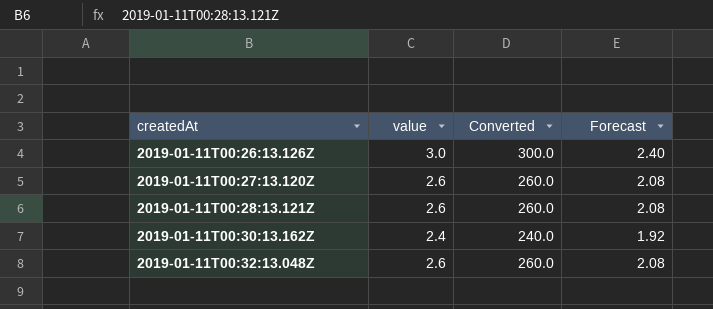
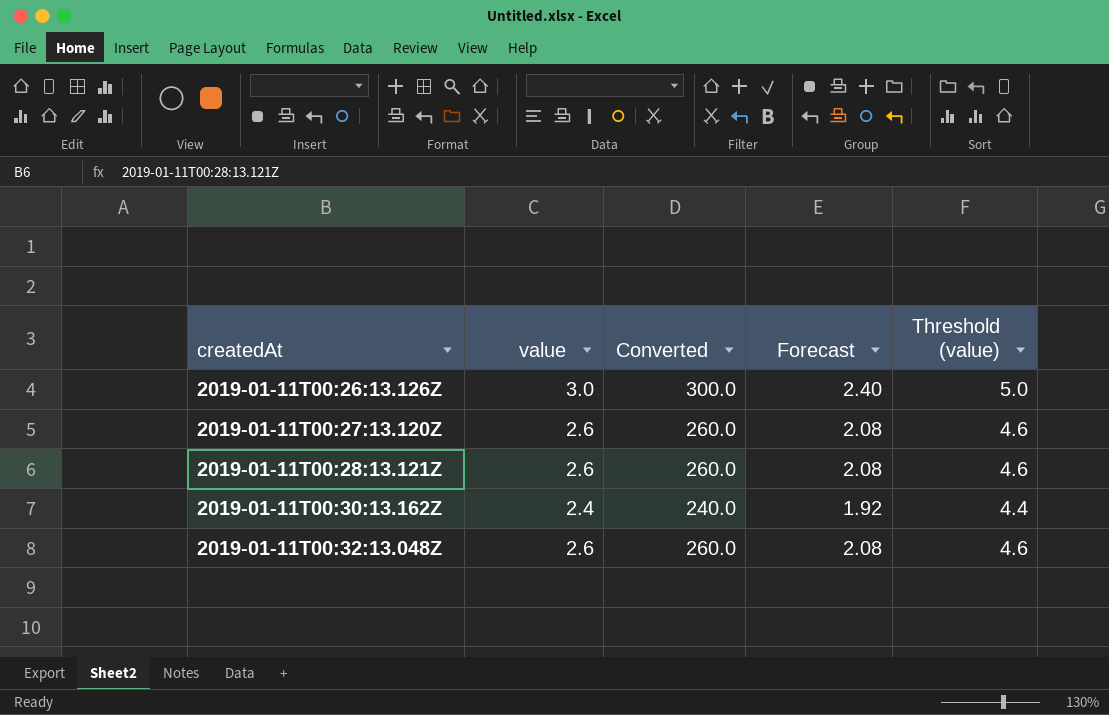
column Threshold (value) | formula: none -> [value] + 2

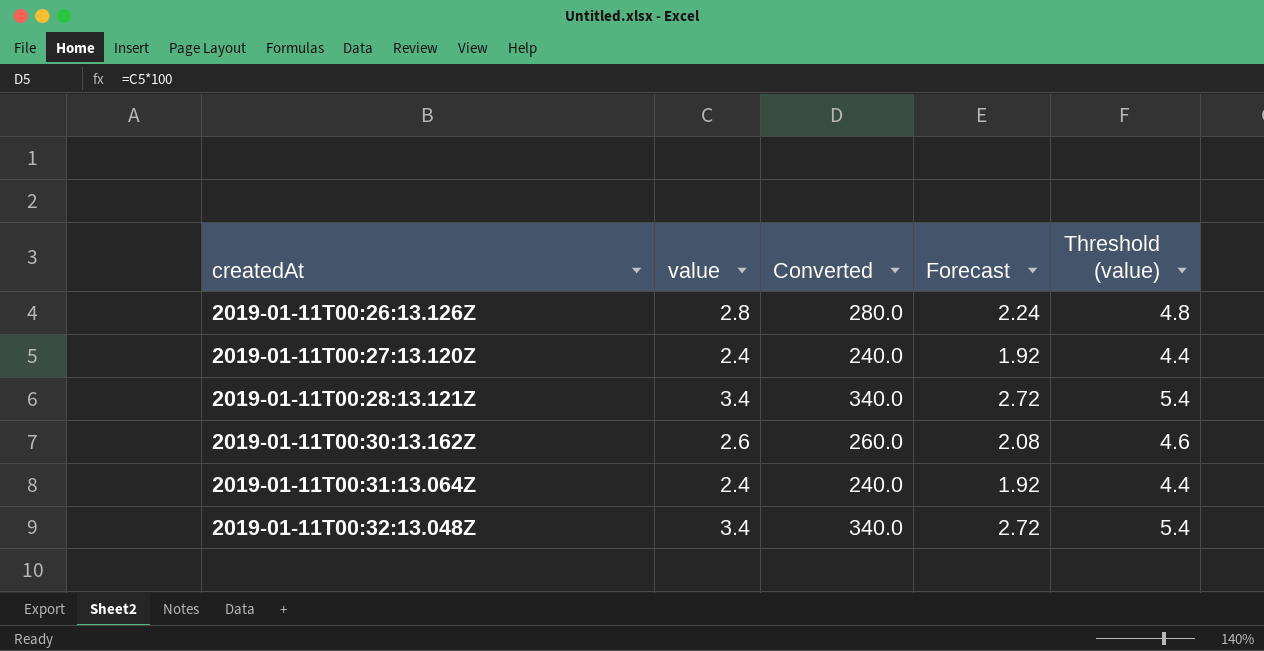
2019-01-11T00:26:13.126Z | value: 3.0 -> 2.8
2019-01-11T00:26:13.126Z | Converted: 300.0 -> 280.0
2019-01-11T00:26:13.126Z | Forecast: 2.40 -> 2.24
2019-01-11T00:26:13.126Z | Threshold (value): 5.0 -> 4.8
2019-01-11T00:27:13.120Z | value: 2.6 -> 2.4
2019-01-11T00:27:13.120Z | Converted: 260.0 -> 240.0
2019-01-11T00:27:13.120Z | Forecast: 2.08 -> 1.92
2019-01-11T00:27:13.120Z | Threshold (value): 4.6 -> 4.4
2019-01-11T00:28:13.121Z | value: 2.6 -> 3.4
2019-01-11T00:28:13.121Z | Converted: 260.0 -> 340.0
2019-01-11T00:28:13.121Z | Forecast: 2.08 -> 2.72
2019-01-11T00:28:13.121Z | Threshold (value): 4.6 -> 5.4
2019-01-11T00:30:13.162Z | value: 2.4 -> 2.6
2019-01-11T00:30:13.162Z | Converted: 240.0 -> 260.0
2019-01-11T00:30:13.162Z | Forecast: 1.92 -> 2.08
2019-01-11T00:30:13.162Z | Threshold (value): 4.4 -> 4.6
row 2019-01-11T00:31:13.064Z: none -> 2.4 | 240.0 | 1.92 | 4.4
2019-01-11T00:32:13.048Z | value: 2.6 -> 3.4
2019-01-11T00:32:13.048Z | Converted: 260.0 -> 340.0
2019-01-11T00:32:13.048Z | Forecast: 2.08 -> 2.72
2019-01-11T00:32:13.048Z | Threshold (value): 4.6 -> 5.4

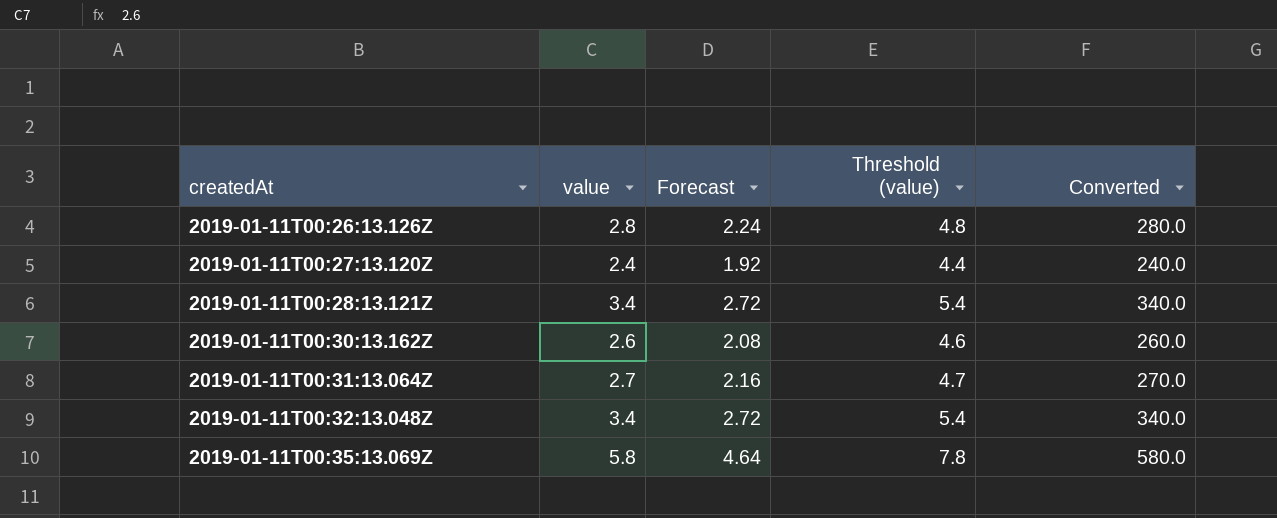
column Converted | position: 3 -> 5
2019-01-11T00:31:13.064Z | value: 2.4 -> 2.7
2019-01-11T00:31:13.064Z | Forecast: 1.92 -> 2.16
2019-01-11T00:31:13.064Z | Threshold (value): 4.4 -> 4.7
2019-01-11T00:31:13.064Z | Converted: 240.0 -> 270.0
row 2019-01-11T00:35:13.069Z: none -> 5.8 | 4.64 | 7.8 | 580.0

